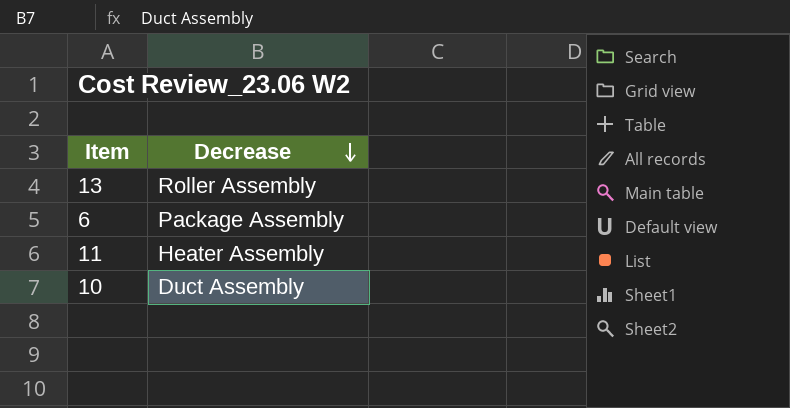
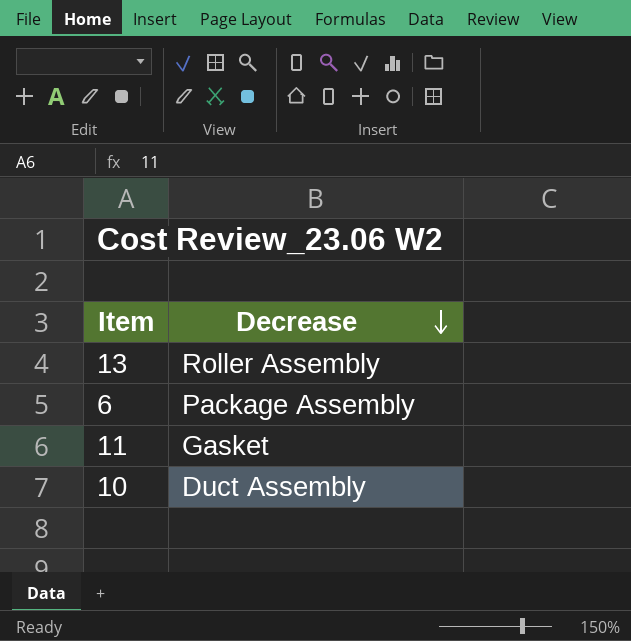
11 | Decrease: Heater Assembly -> Gasket

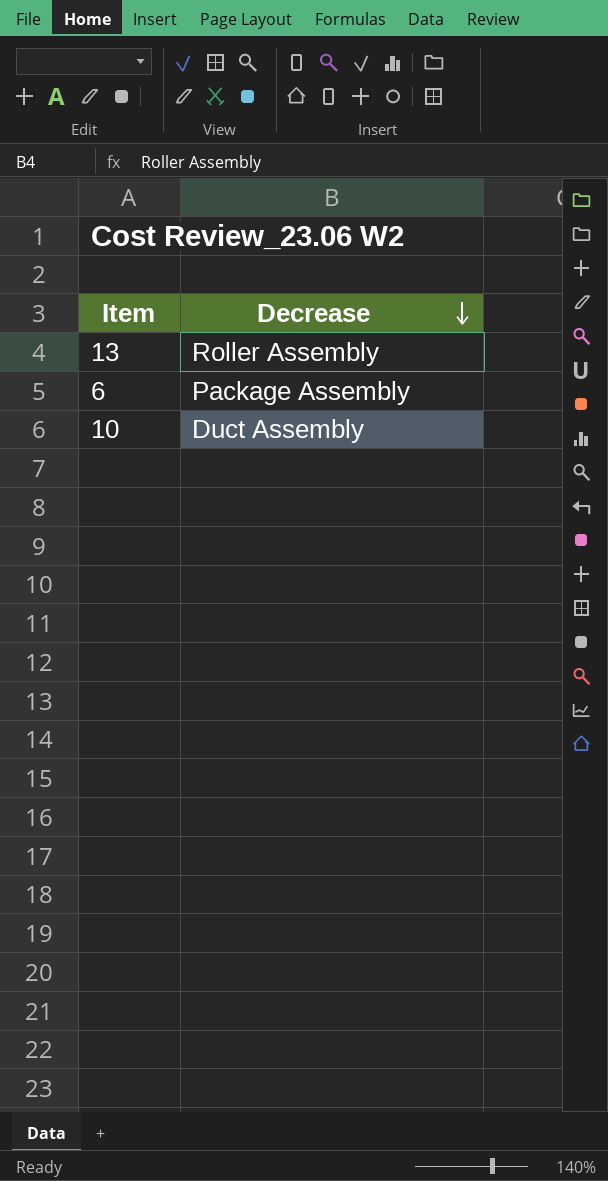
row 11: Gasket -> none

